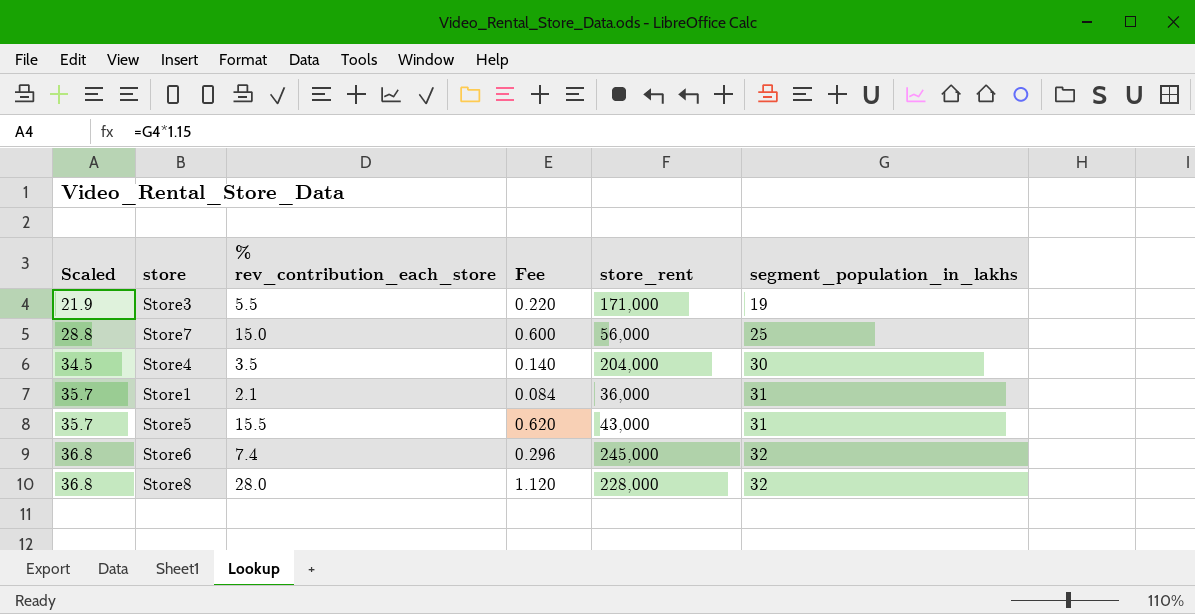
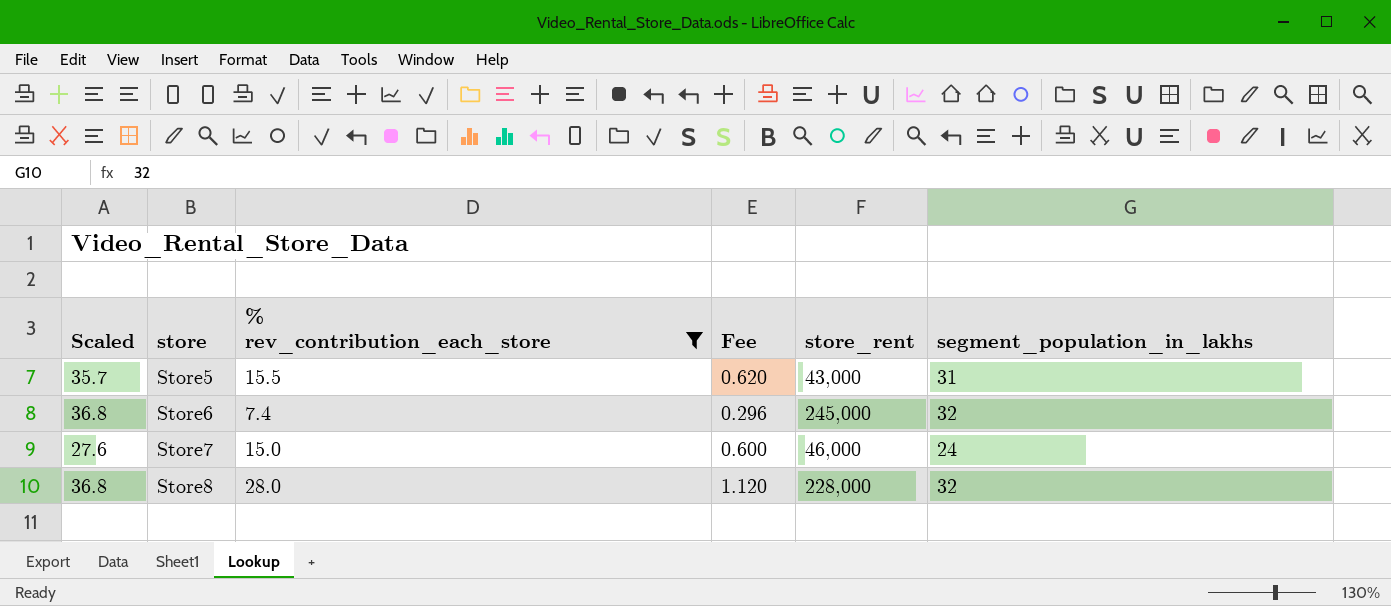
filter: none -> % rev_contribution_each_store >= 7.4
row order: Scaled ascending -> store ascending
Store7 | Scaled: 28.8 -> 27.6
Store7 | store_rent: 56,000 -> 46,000
Store7 | segment_population_in_lakhs: 25 -> 24

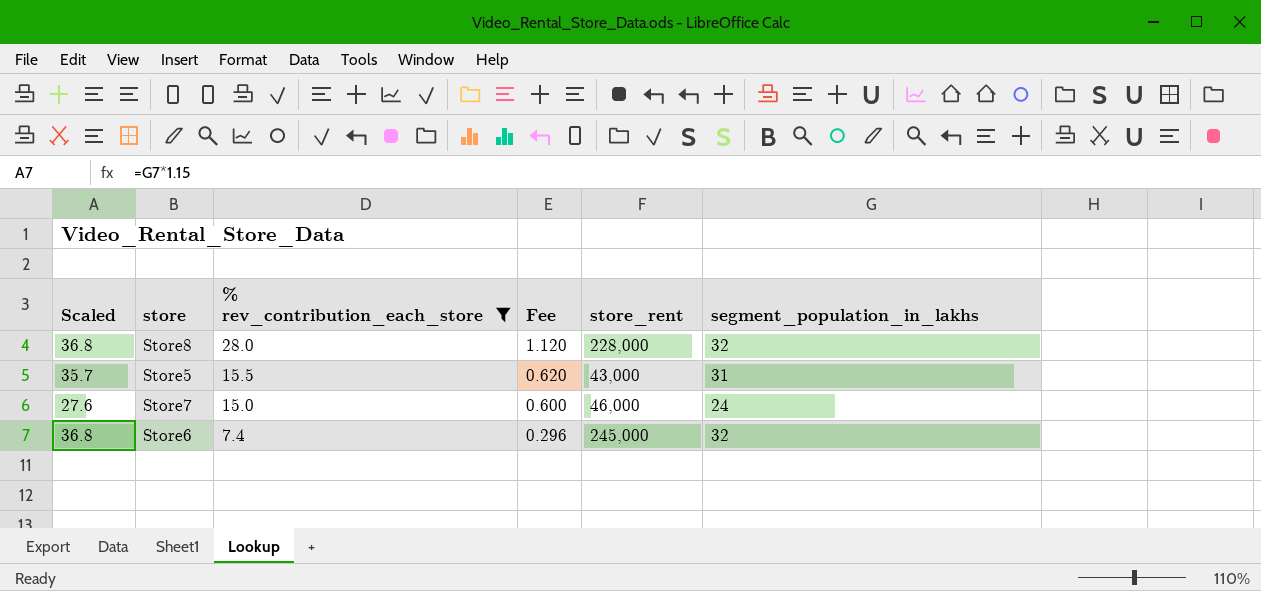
row order: store ascending -> % rev_contribution_each_store descending

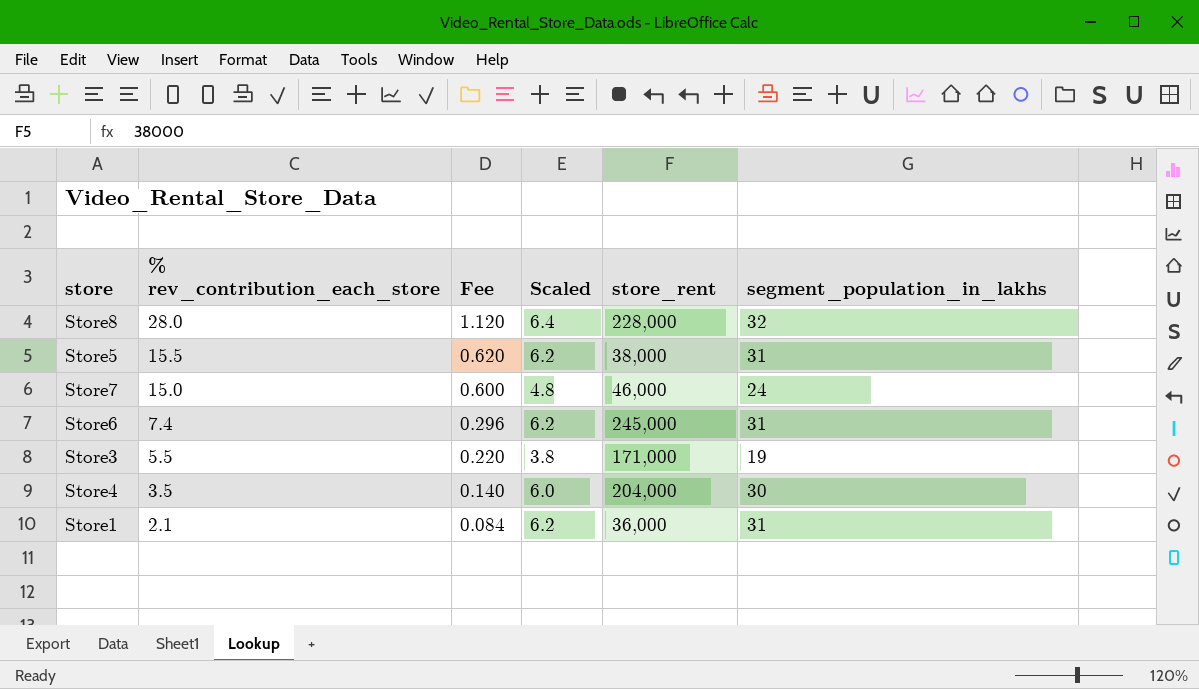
filter: % rev_contribution_each_store >= 7.4 -> none
column Scaled | formula: [segment_population_in_lakhs] * 1.15 -> [segment_population_in_lakhs] * 0.2
column Scaled | position: 1 -> 4
Store5 | store_rent: 43,000 -> 38,000
Store6 | segment_population_in_lakhs: 32 -> 31

